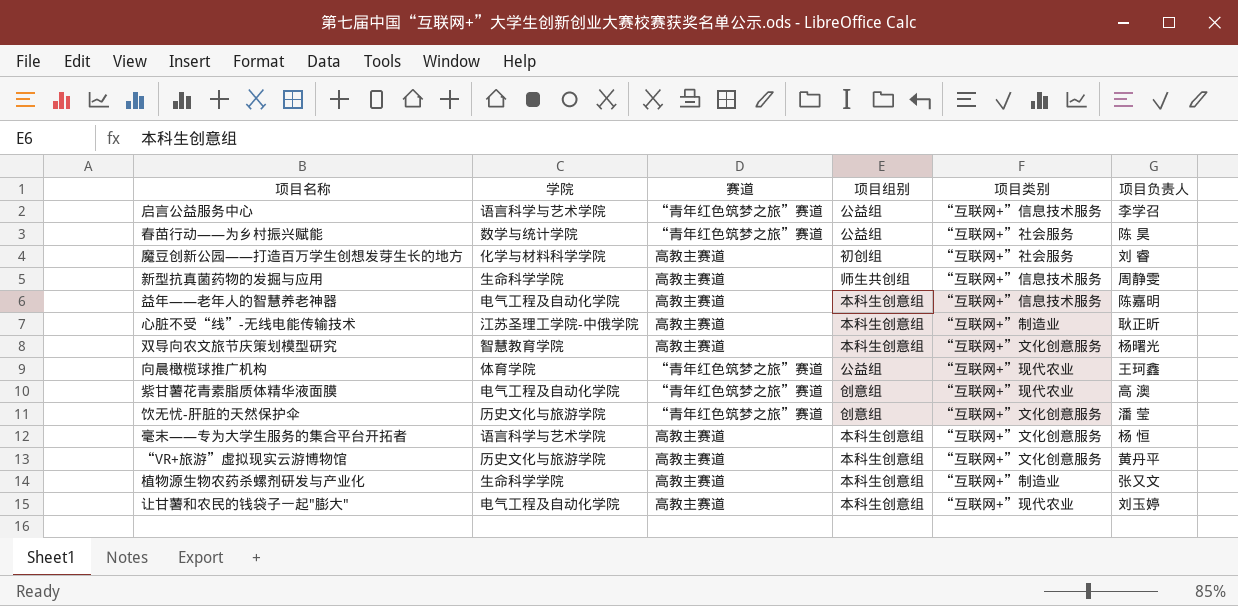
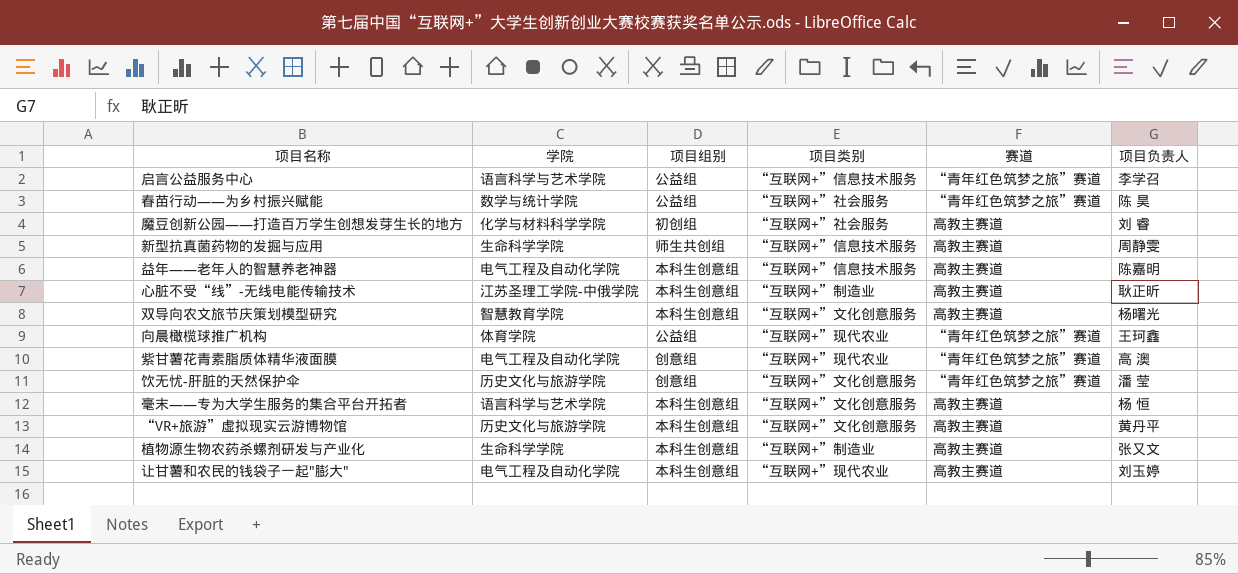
column 赛道 | position: 3 -> 5

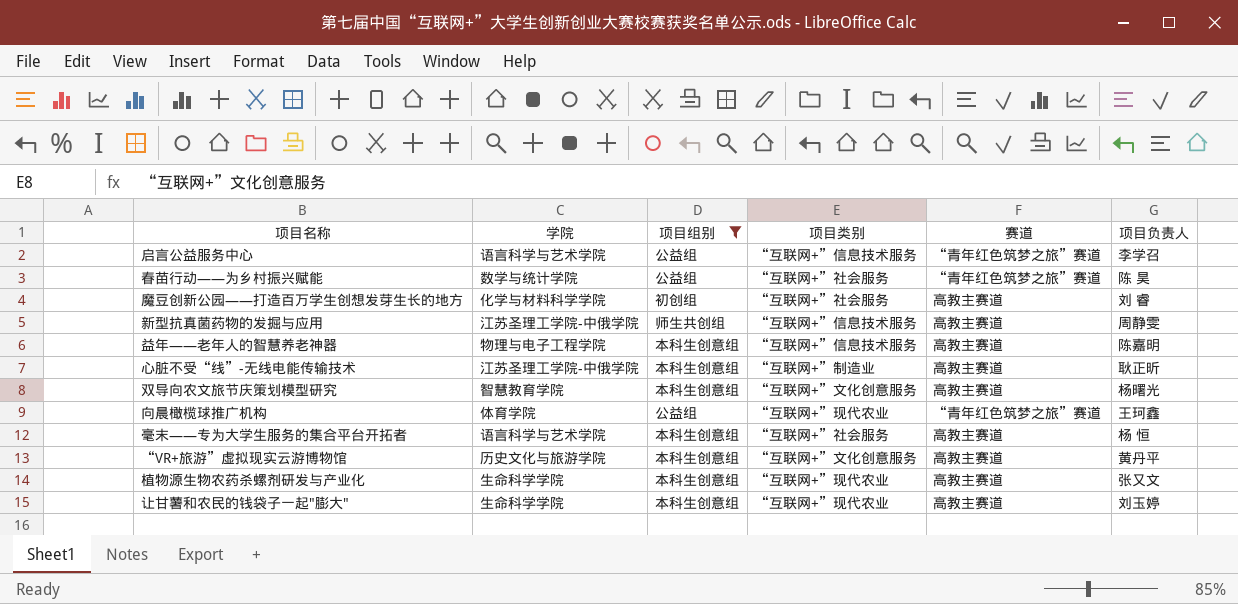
filter: none -> 项目组别 != 创意组
新型抗真菌药物的发掘与应用 | 学院: 生命科学学院 -> 江苏圣理工学院-中俄学院
益年——老年人的智慧养老神器 | 学院: 电气工程及自动化学院 -> 物理与电子工程学院
毫末——专为大学生服务的集合平台开拓者 | 项目类别: “互联网+”文化创意服务 -> “互联网+”社会服务
植物源生物农药杀螺剂研发与产业化 | 项目类别: “互联网+”制造业 -> “互联网+”现代农业
让甘薯和农民的钱袋子一起"膨大" | 学院: 电气工程及自动化学院 -> 生命科学学院

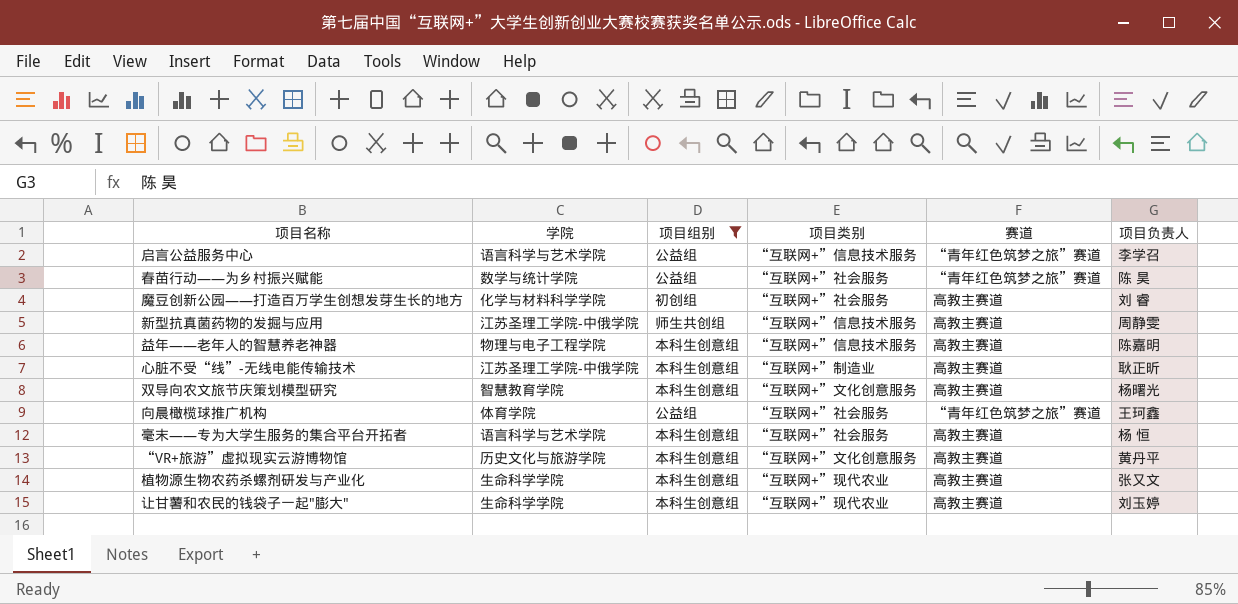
向晨橄榄球推广机构 | 项目类别: “互联网+”现代农业 -> “互联网+”社会服务

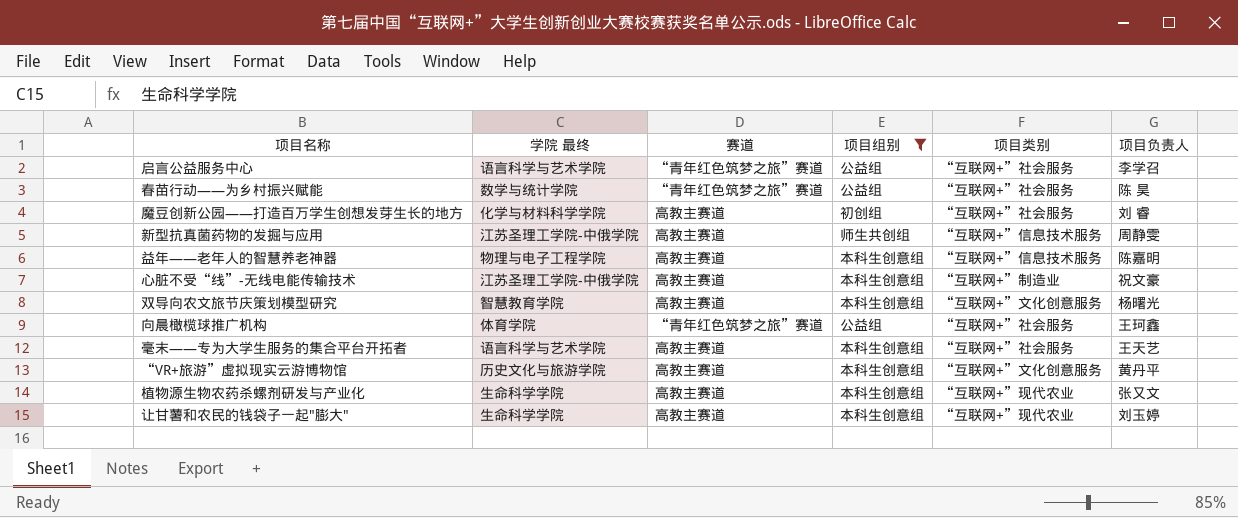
column name: 学院 -> 学院 最终
column 赛道 | position: 5 -> 3
启言公益服务中心 | 项目类别: “互联网+”信息技术服务 -> “互联网+”社会服务
心脏不受“线”-无线电能传输技术 | 项目负责人: 耿正昕 -> 祝文豪
毫末——专为大学生服务的集合平台开拓者 | 项目负责人: 杨 恒 -> 王天艺

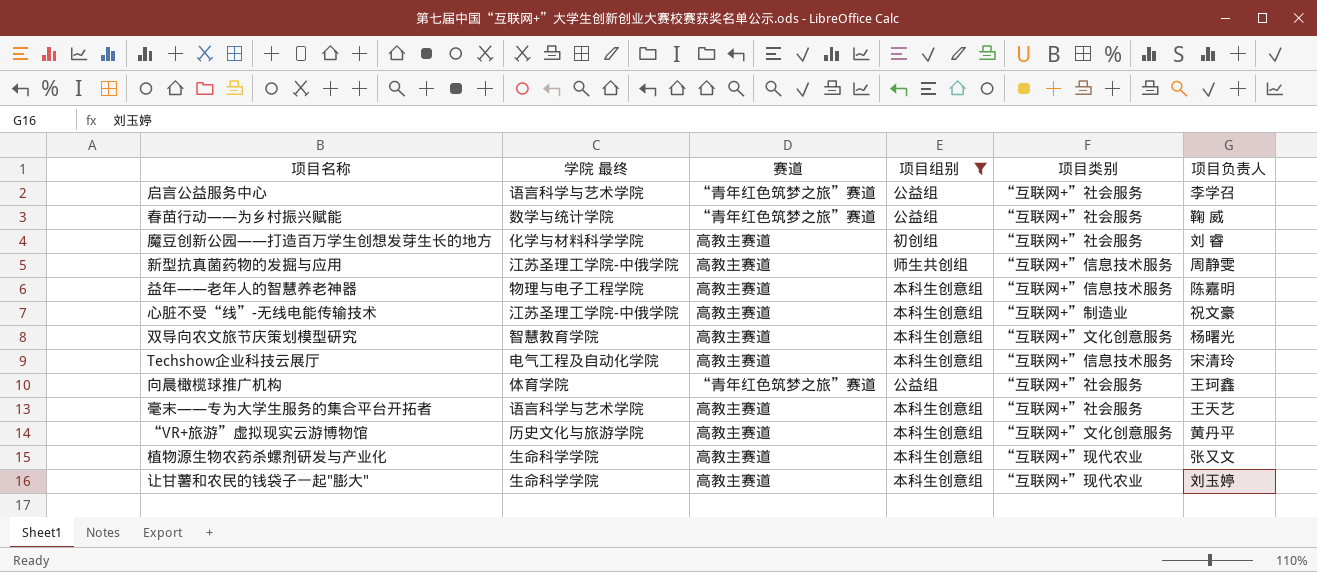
春苗行动——为乡村振兴赋能 | 项目负责人: 陈 昊 -> 鞠 威
row Techshow企业科技云展厅: none -> 电气工程及自动化学院 | 高教主赛道 | 本科生创意组 | “互联网+”信息技术服务 | 宋清玲

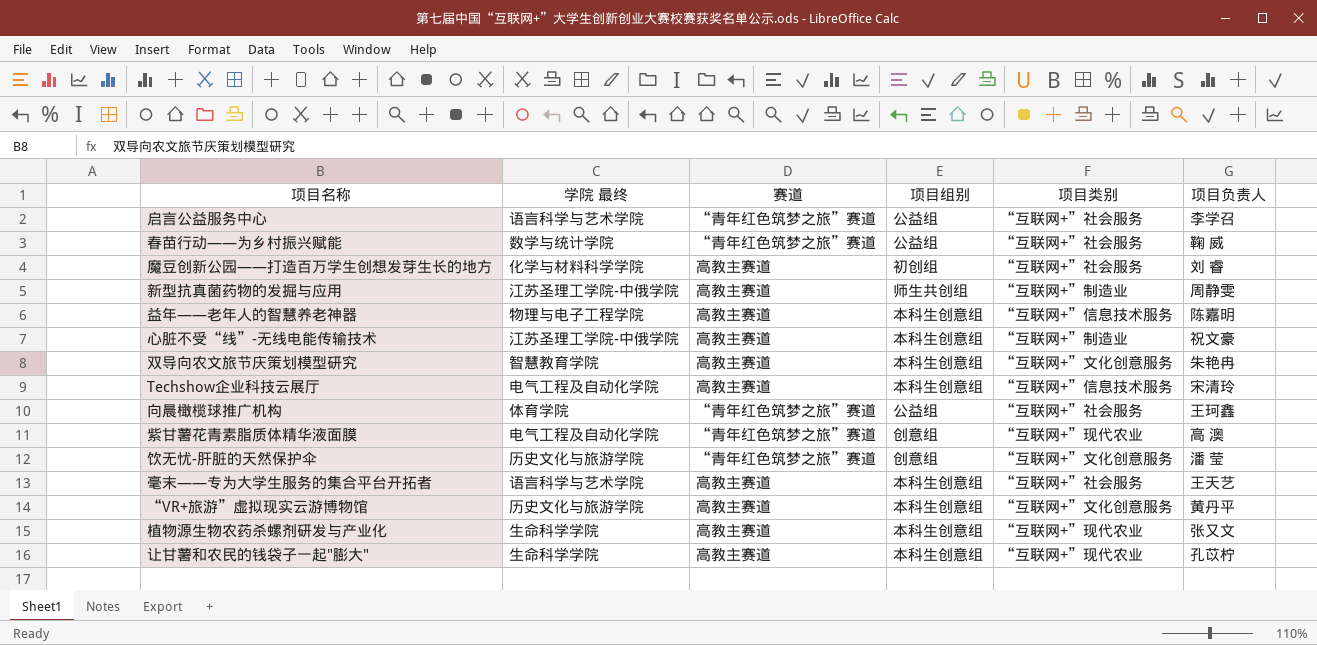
filter: 项目组别 != 创意组 -> none
新型抗真菌药物的发掘与应用 | 项目类别: “互联网+”信息技术服务 -> “互联网+”制造业
双导向农文旅节庆策划模型研究 | 项目负责人: 杨曙光 -> 朱艳冉
让甘薯和农民的钱袋子一起"膨大" | 项目负责人: 刘玉婷 -> 孔苡柠

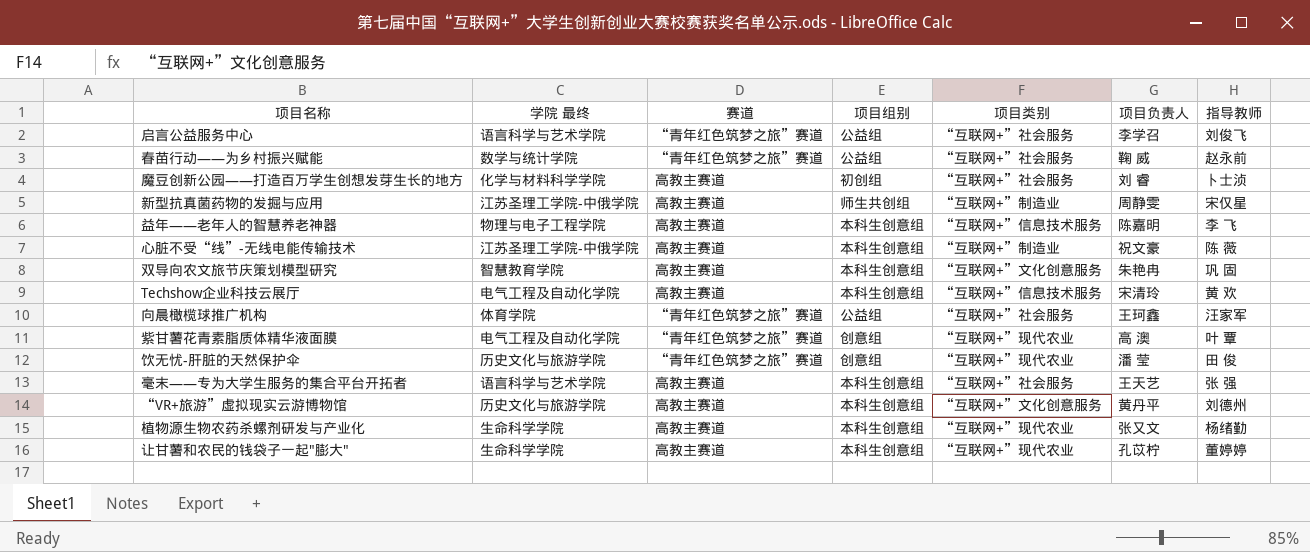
column 指导教师 | position: none -> 7
饮无忧-肝脏的天然保护伞 | 项目类别: “互联网+”文化创意服务 -> “互联网+”现代农业

